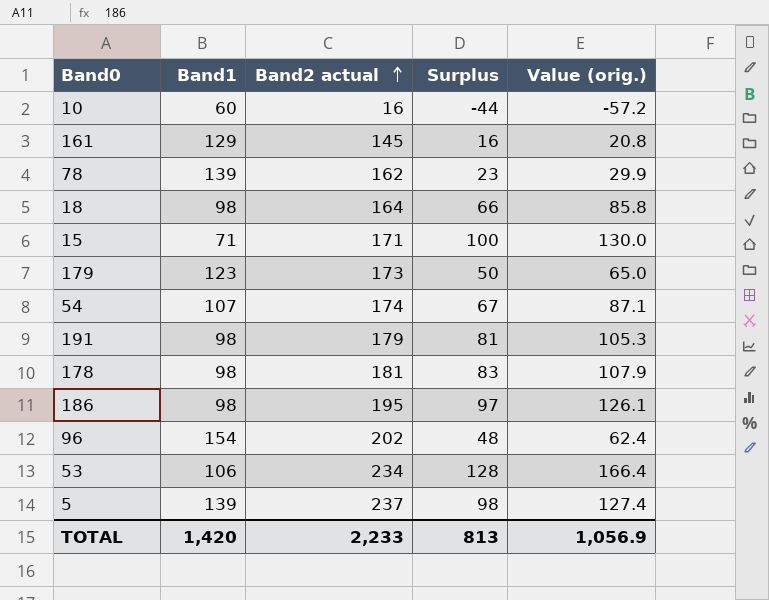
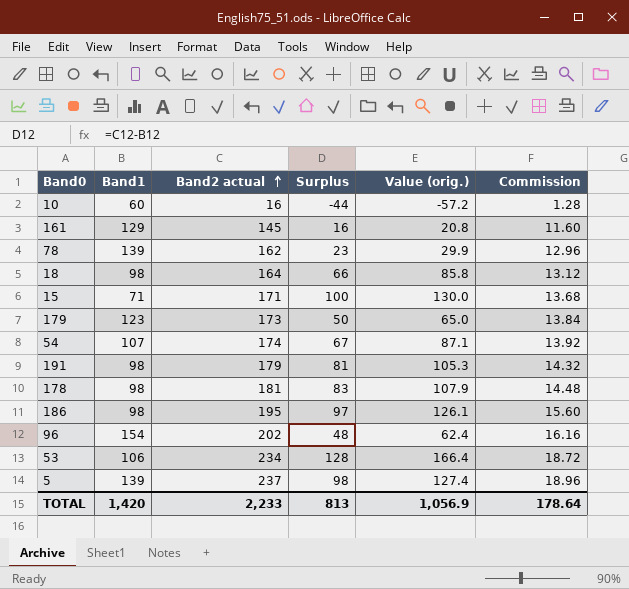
column Commission | formula: none -> [Band2 actual] * 0.08

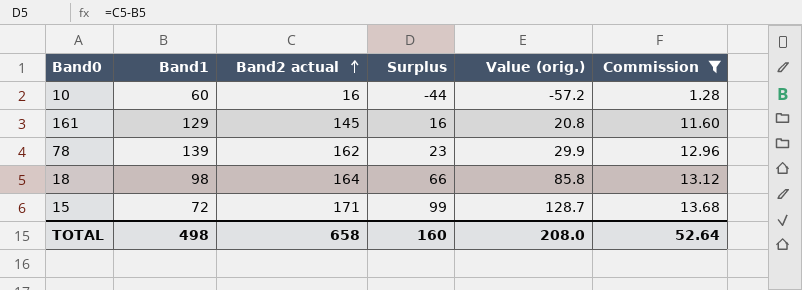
filter: none -> Commission <= 13.68
15 | Band1: 71 -> 72
15 | Surplus: 100 -> 99
15 | Value (orig.): 130.0 -> 128.7
TOTAL | Band1: 1,420 -> 498
TOTAL | Band2 actual: 2,233 -> 658
TOTAL | Surplus: 813 -> 160
TOTAL | Value (orig.): 1,056.9 -> 208.0
TOTAL | Commission: 178.64 -> 52.64

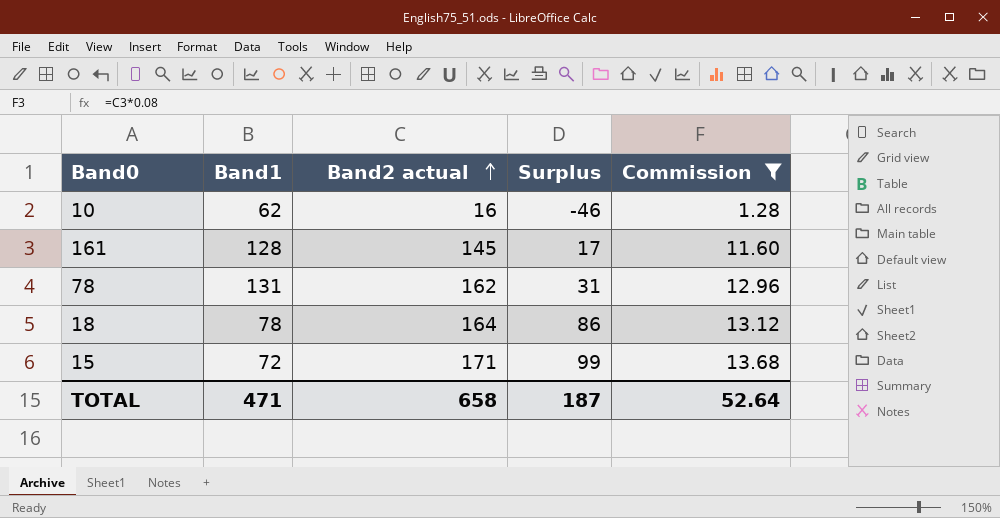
column Value (orig.) | formula: [Surplus] * 1.3 -> none
10 | Band1: 60 -> 62
10 | Surplus: -44 -> -46
161 | Band1: 129 -> 128
161 | Surplus: 16 -> 17
78 | Band1: 139 -> 131
78 | Surplus: 23 -> 31
18 | Band1: 98 -> 78
18 | Surplus: 66 -> 86
TOTAL | Band1: 498 -> 471
TOTAL | Surplus: 160 -> 187

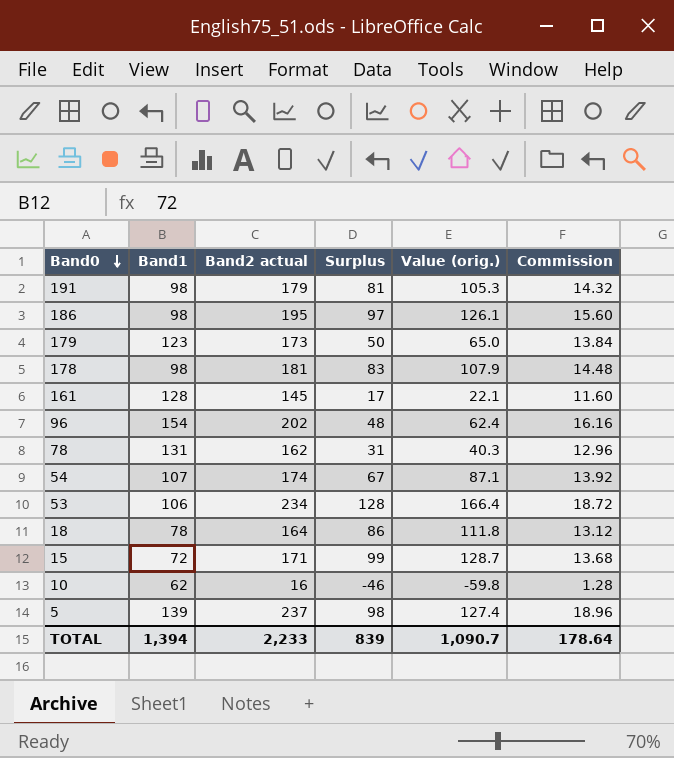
filter: Commission <= 13.68 -> none
row order: Band2 actual ascending -> Band0 descending
column Value (orig.) | formula: none -> [Surplus] * 1.3
TOTAL | Band1: 471 -> 1,394
TOTAL | Band2 actual: 658 -> 2,233
TOTAL | Surplus: 187 -> 839
TOTAL | Commission: 52.64 -> 178.64

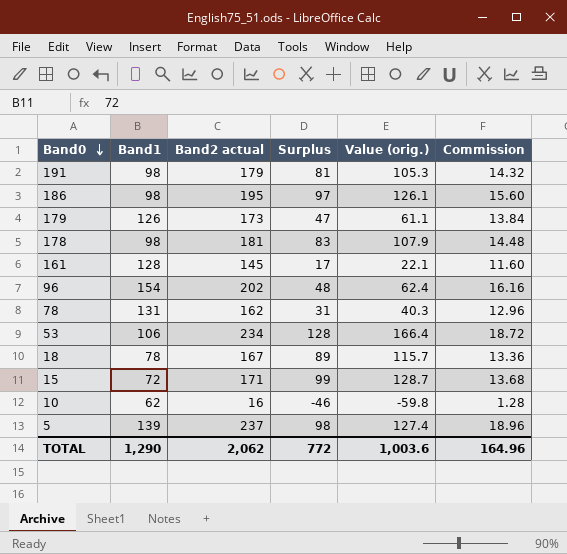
row 54: 107 | 174 | 67 | 87.1 | 13.92 -> none
179 | Band1: 123 -> 126
179 | Surplus: 50 -> 47
179 | Value (orig.): 65.0 -> 61.1
18 | Band2 actual: 164 -> 167
18 | Surplus: 86 -> 89
18 | Value (orig.): 111.8 -> 115.7
18 | Commission: 13.12 -> 13.36
TOTAL | Band1: 1,394 -> 1,290
TOTAL | Band2 actual: 2,233 -> 2,062
TOTAL | Surplus: 839 -> 772
TOTAL | Value (orig.): 1,090.7 -> 1,003.6
TOTAL | Commission: 178.64 -> 164.96

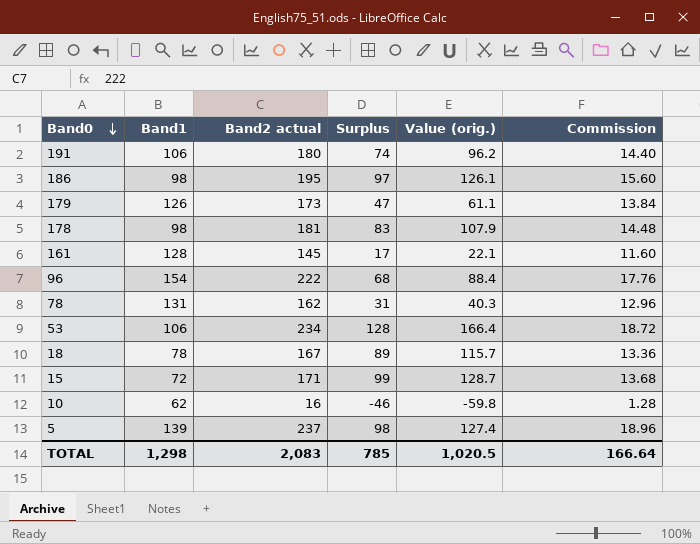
191 | Band1: 98 -> 106
191 | Band2 actual: 179 -> 180
191 | Surplus: 81 -> 74
191 | Value (orig.): 105.3 -> 96.2
191 | Commission: 14.32 -> 14.40
96 | Band2 actual: 202 -> 222
96 | Surplus: 48 -> 68
96 | Value (orig.): 62.4 -> 88.4
96 | Commission: 16.16 -> 17.76
TOTAL | Band1: 1,290 -> 1,298
TOTAL | Band2 actual: 2,062 -> 2,083
TOTAL | Surplus: 772 -> 785
TOTAL | Value (orig.): 1,003.6 -> 1,020.5
TOTAL | Commission: 164.96 -> 166.64

